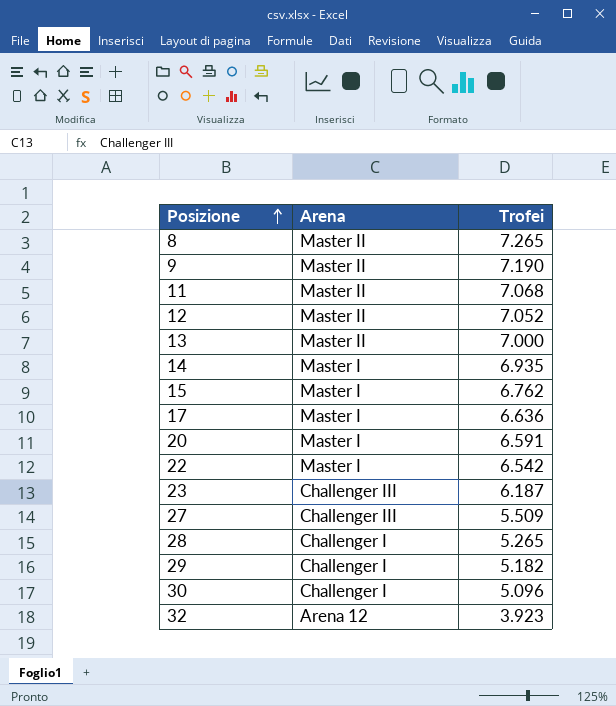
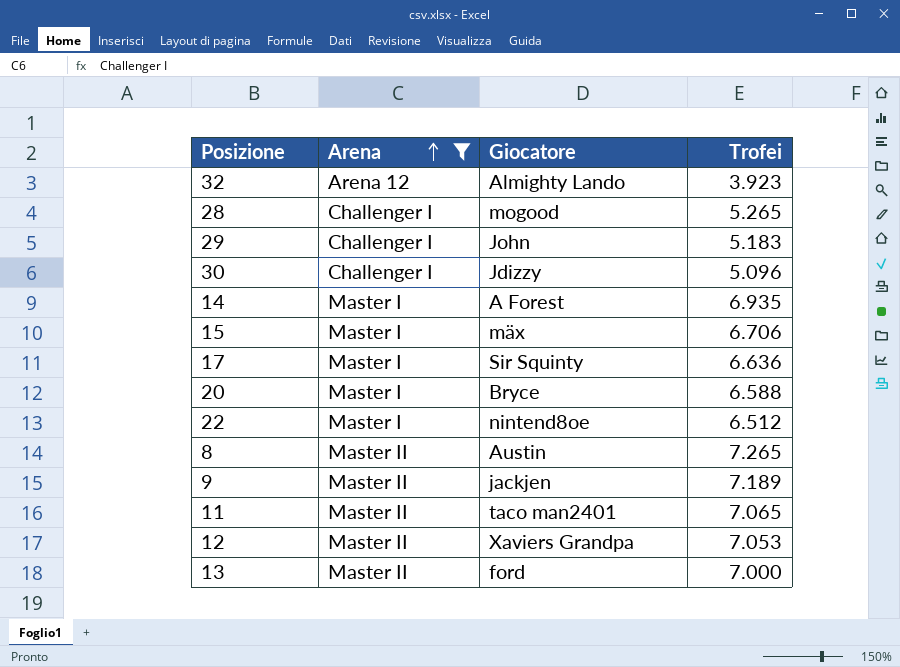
filter: none -> Arena != Challenger III
row order: Posizione ascending -> Arena ascending
column Giocatore | position: none -> 3
29 | Trofei: 5.182 -> 5.183
15 | Trofei: 6.762 -> 6.706
20 | Trofei: 6.591 -> 6.588
22 | Trofei: 6.542 -> 6.512
9 | Trofei: 7.190 -> 7.189
11 | Trofei: 7.068 -> 7.065
12 | Trofei: 7.052 -> 7.053

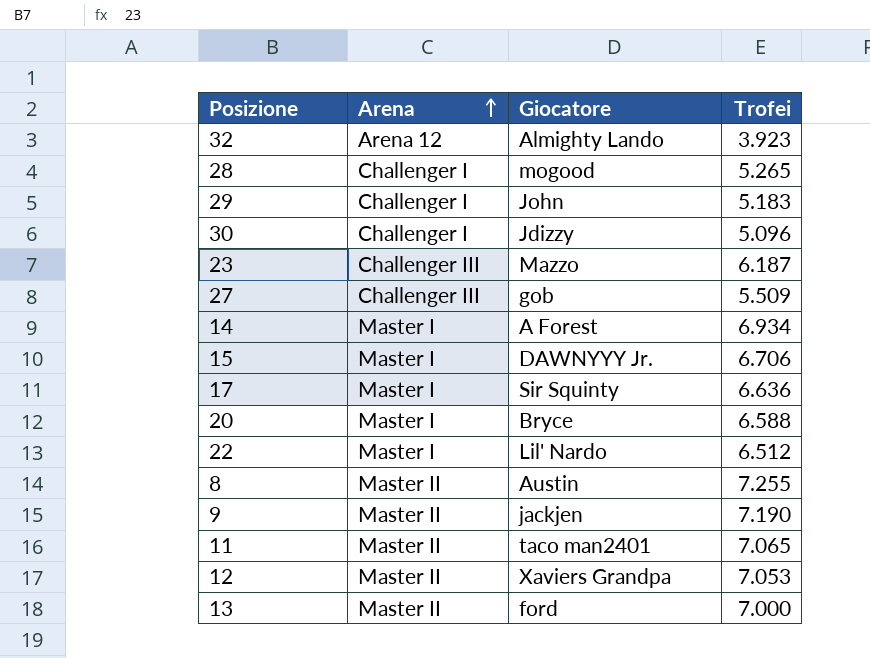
filter: Arena != Challenger III -> none
14 | Trofei: 6.935 -> 6.934
15 | Giocatore: mäx -> DAWNYYY Jr.
22 | Giocatore: nintend8oe -> Lil' Nardo
8 | Trofei: 7.265 -> 7.255
9 | Trofei: 7.189 -> 7.190

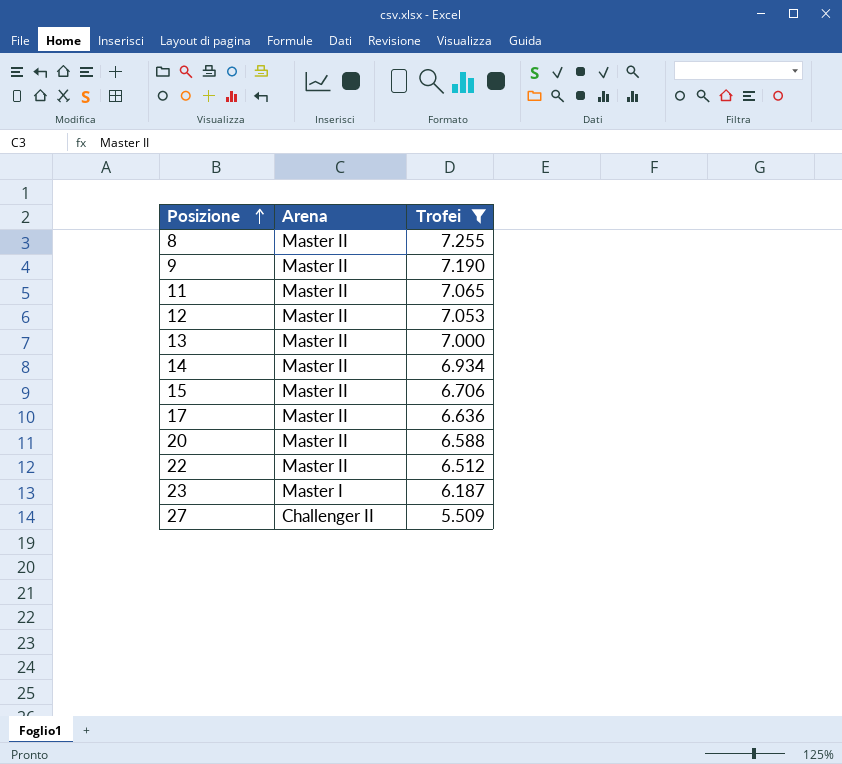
filter: none -> Trofei >= 5.509
row order: Arena ascending -> Posizione ascending
column Giocatore | position: 3 -> none
14 | Arena: Master I -> Master II
15 | Arena: Master I -> Master II
17 | Arena: Master I -> Master II
20 | Arena: Master I -> Master II
22 | Arena: Master I -> Master II
23 | Arena: Challenger III -> Master I
27 | Arena: Challenger III -> Challenger II

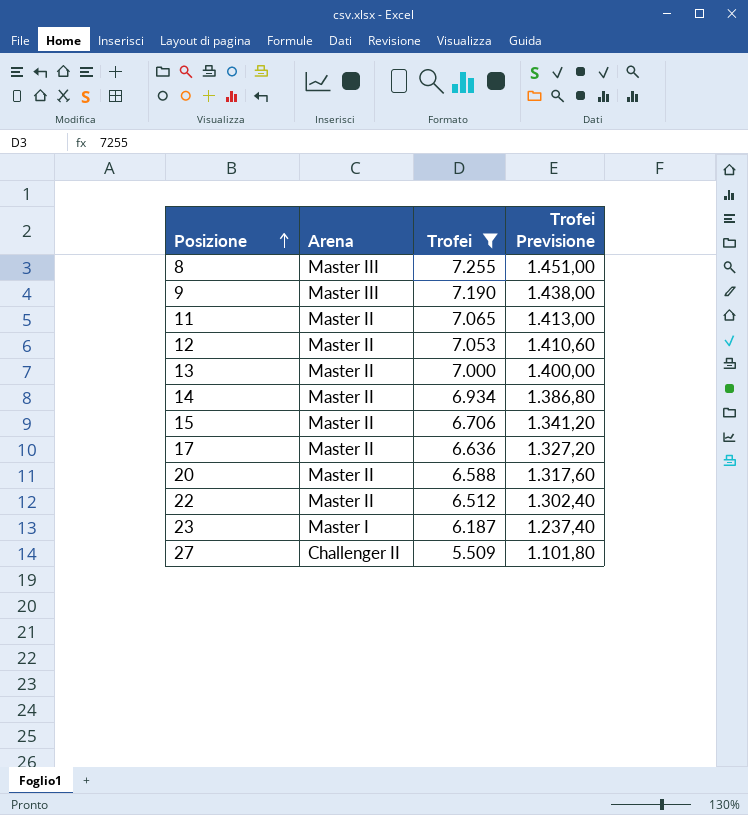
column Trofei Previsione | formula: none -> [Trofei] * 0,2
8 | Arena: Master II -> Master III
9 | Arena: Master II -> Master III

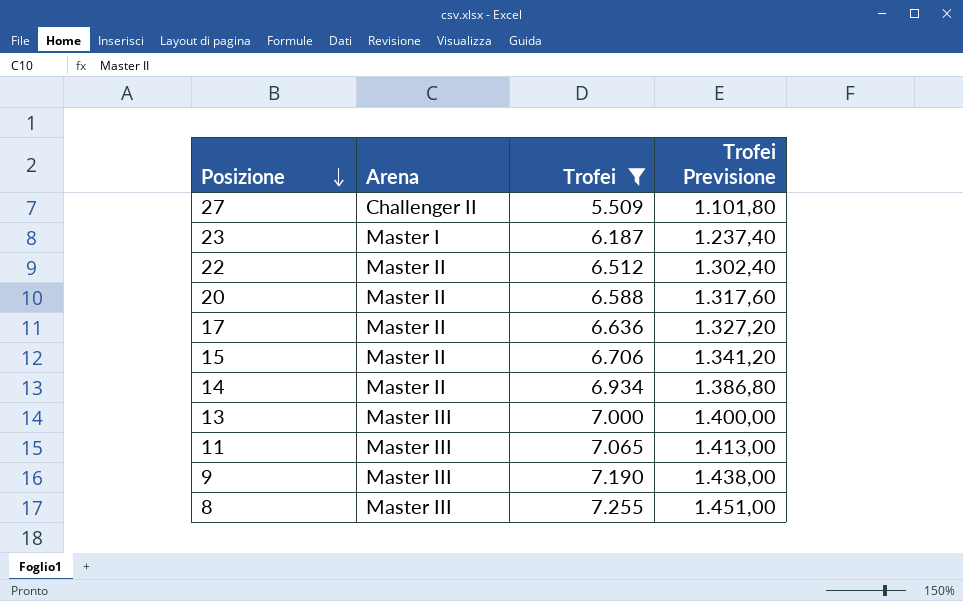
row order: Posizione ascending -> Posizione descending
row 12: Master II | 7.053 | 1.410,60 -> none
13 | Arena: Master II -> Master III
11 | Arena: Master II -> Master III

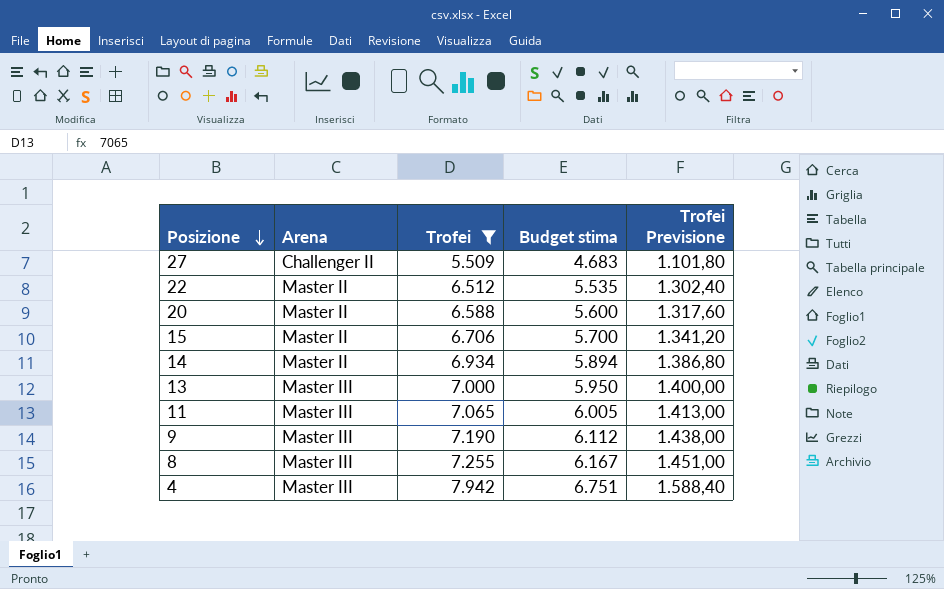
column Budget stima | formula: none -> [Trofei] * 0,85
row 23: Master I | 6.187 | 1.237,40 -> none
row 17: Master II | 6.636 | 1.327,20 -> none
row 4: none -> Master III | 7.942 | 6.751 | 1.588,40

